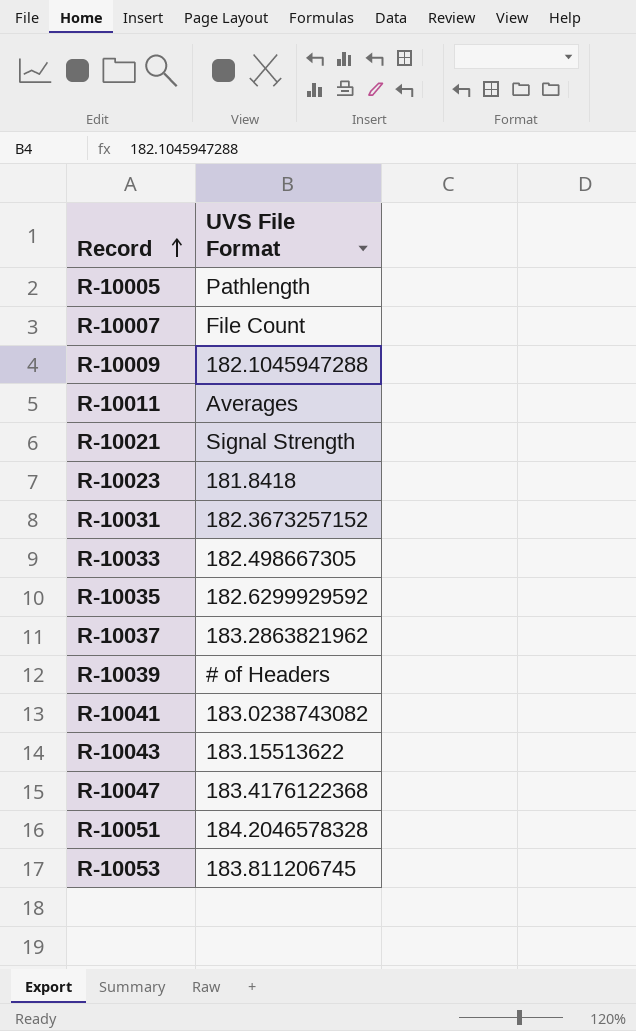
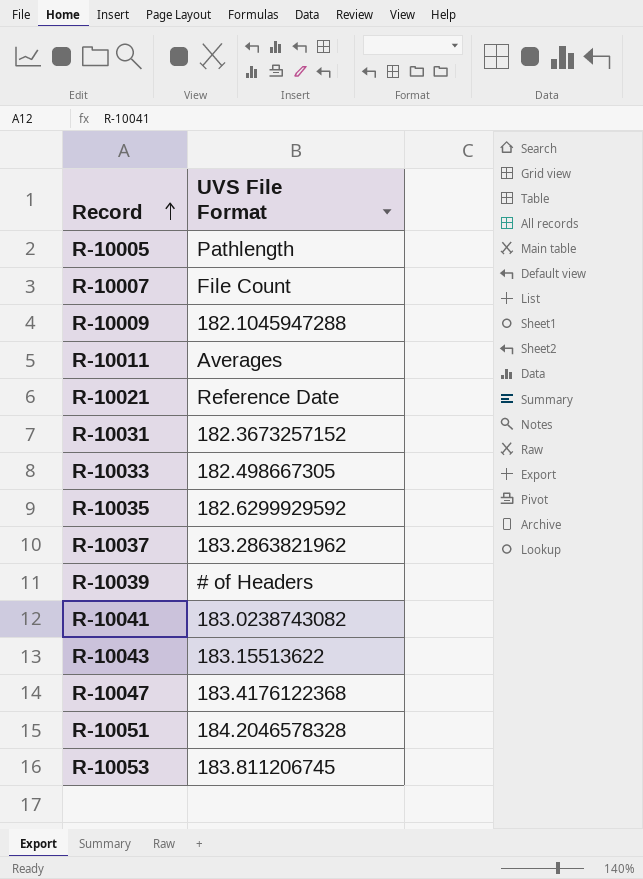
row R-10023: 181.8418 -> none
R-10021 | UVS File Format: Signal Strength -> Reference Date

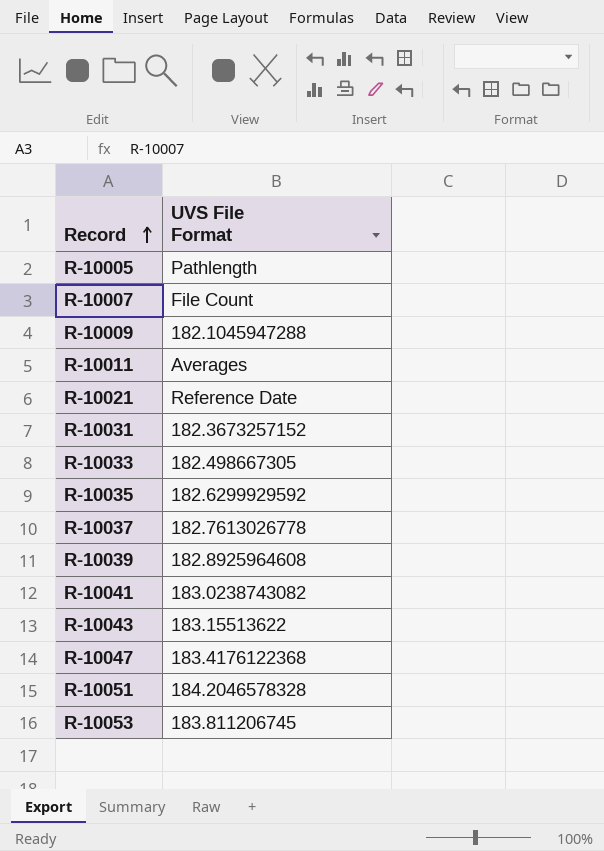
R-10037 | UVS File Format: 183.2863821962 -> 182.7613026778
R-10039 | UVS File Format: # of Headers -> 182.8925964608

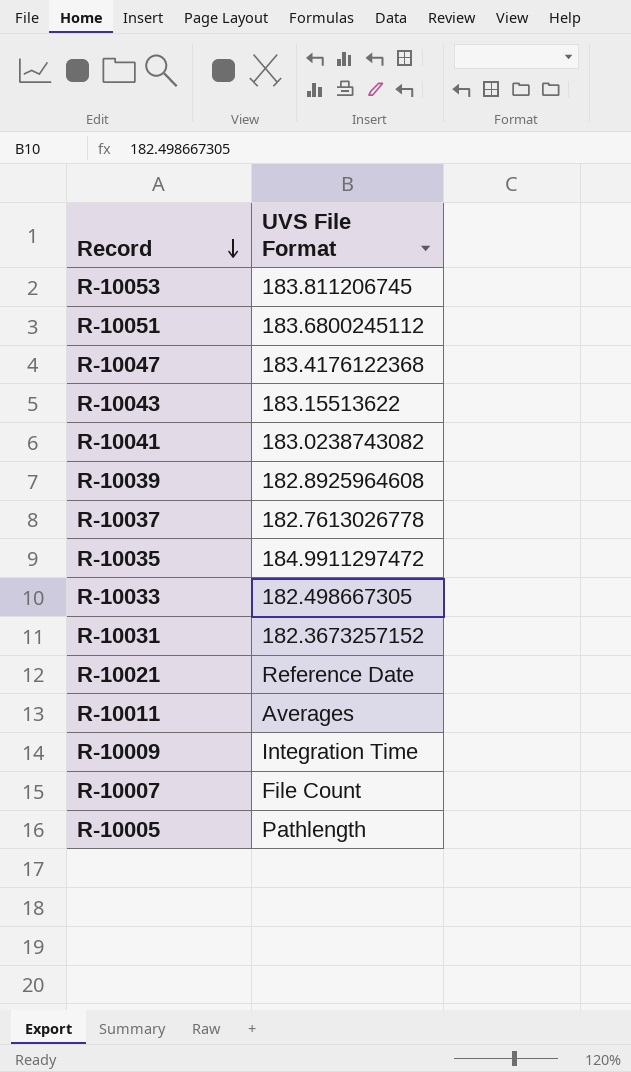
row order: Record ascending -> Record descending
R-10051 | UVS File Format: 184.2046578328 -> 183.6800245112
R-10035 | UVS File Format: 182.6299929592 -> 184.9911297472
R-10009 | UVS File Format: 182.1045947288 -> Integration Time

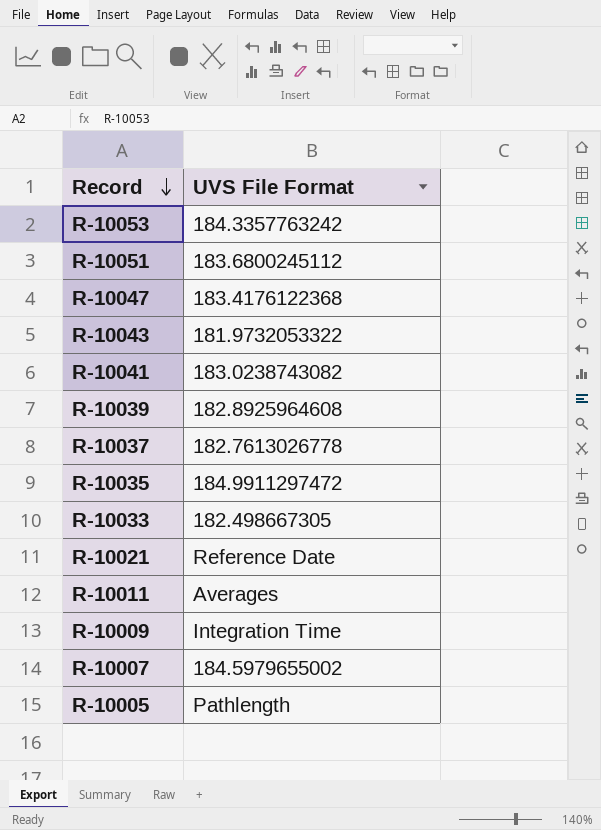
row R-10031: 182.3673257152 -> none
R-10053 | UVS File Format: 183.811206745 -> 184.3357763242
R-10043 | UVS File Format: 183.15513622 -> 181.9732053322
R-10007 | UVS File Format: File Count -> 184.5979655002

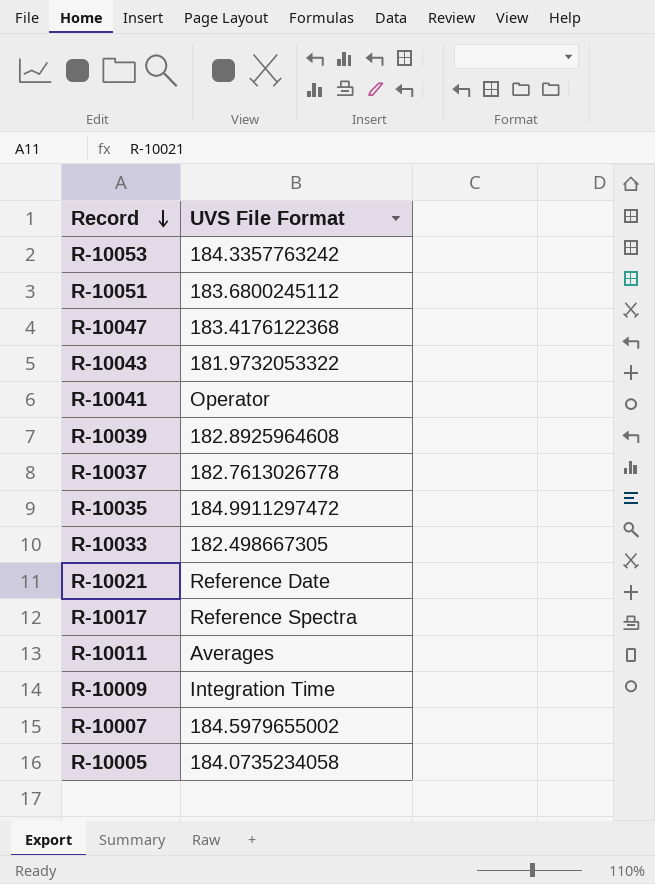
R-10041 | UVS File Format: 183.0238743082 -> Operator
row R-10017: none -> Reference Spectra
R-10005 | UVS File Format: Pathlength -> 184.0735234058

